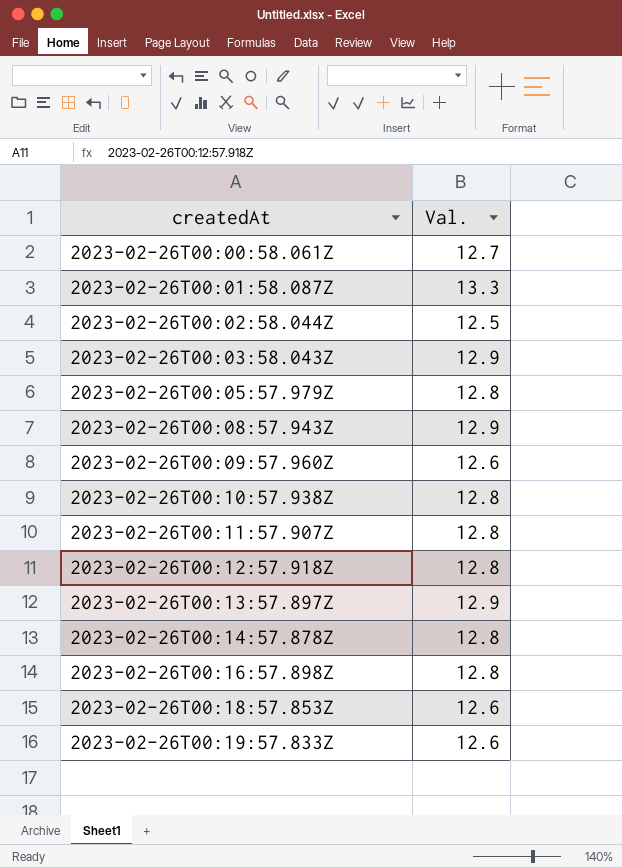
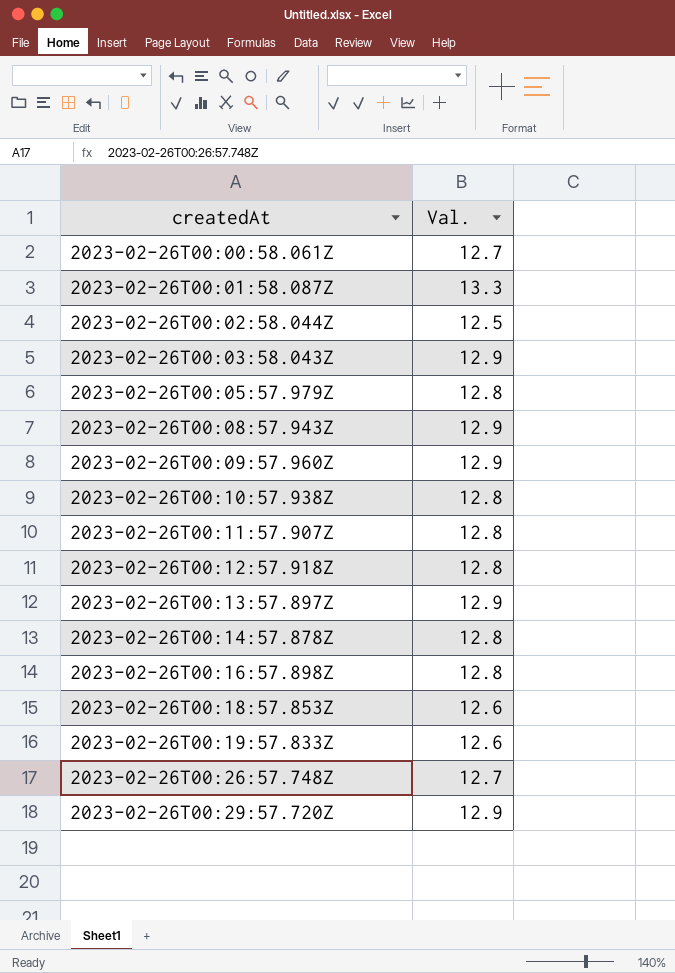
2023-02-26T00:09:57.960Z | Val.: 12.6 -> 12.9
row 2023-02-26T00:26:57.748Z: none -> 12.7
row 2023-02-26T00:29:57.720Z: none -> 12.9

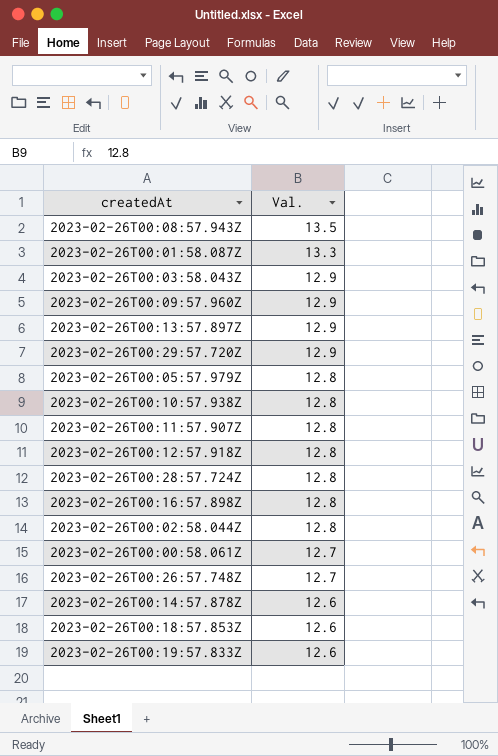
row order: createdAt ascending -> Val. descending
2023-02-26T00:08:57.943Z | Val.: 12.9 -> 13.5
row 2023-02-26T00:28:57.724Z: none -> 12.8
2023-02-26T00:02:58.044Z | Val.: 12.5 -> 12.8
2023-02-26T00:14:57.878Z | Val.: 12.8 -> 12.6

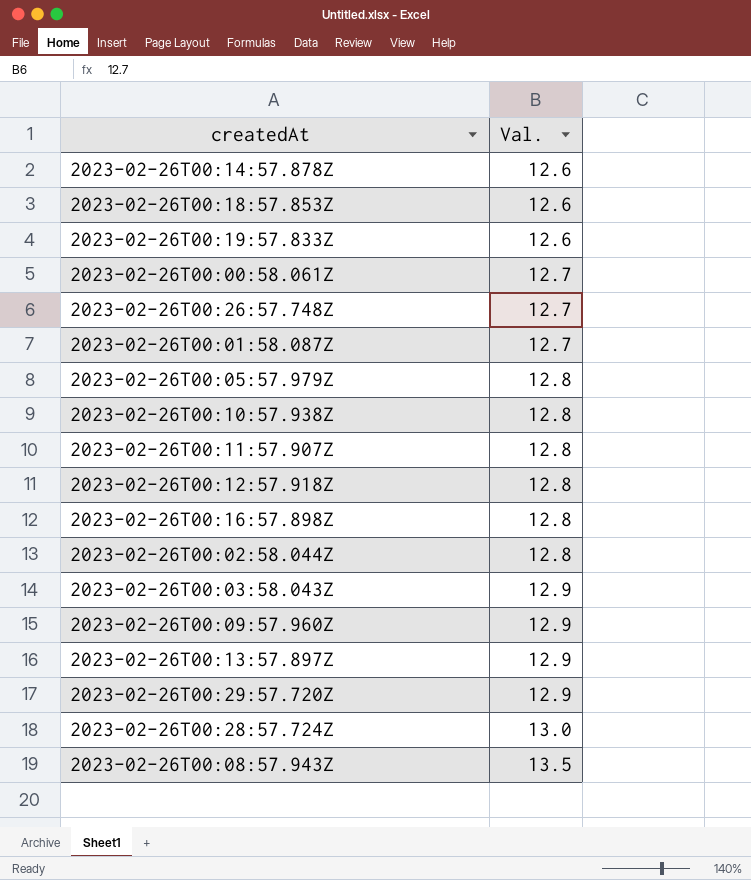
row order: Val. descending -> Val. ascending
2023-02-26T00:01:58.087Z | Val.: 13.3 -> 12.7
2023-02-26T00:28:57.724Z | Val.: 12.8 -> 13.0

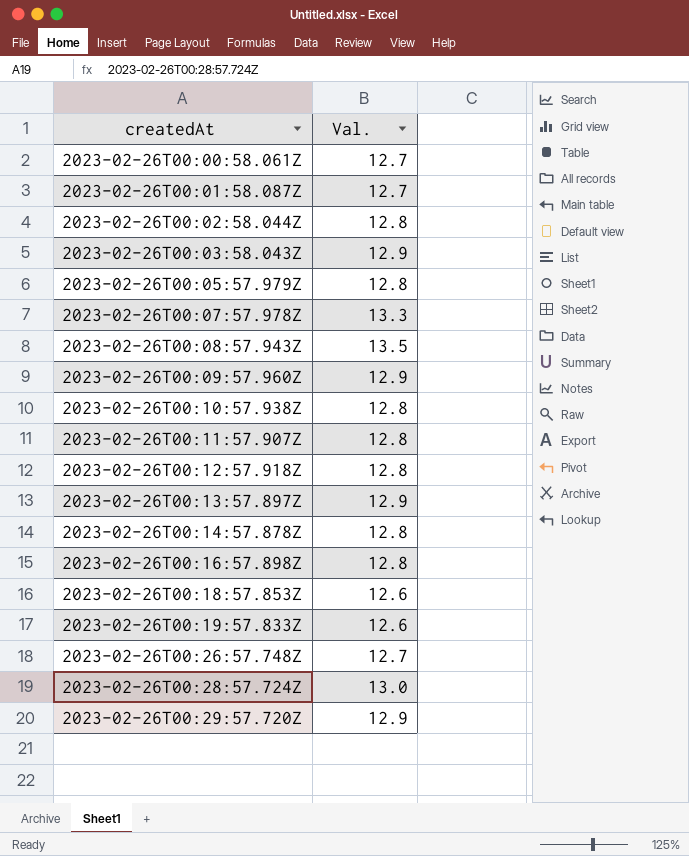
row order: Val. ascending -> createdAt ascending
row 2023-02-26T00:07:57.978Z: none -> 13.3
2023-02-26T00:14:57.878Z | Val.: 12.6 -> 12.8

